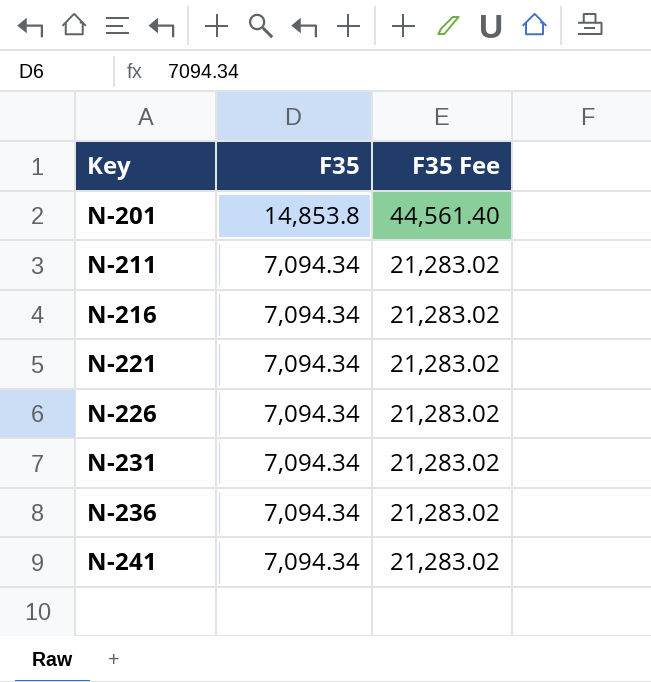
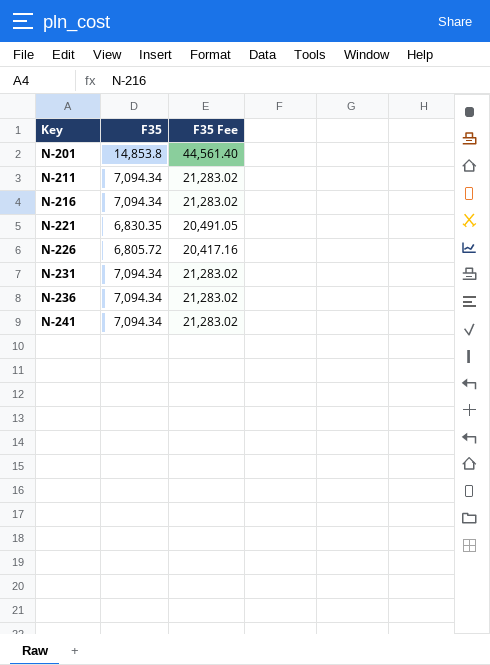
N-221 | F35: 7,094.34 -> 6,830.35
N-221 | F35 Fee: 21,283.02 -> 20,491.05
N-226 | F35: 7,094.34 -> 6,805.72
N-226 | F35 Fee: 21,283.02 -> 20,417.16

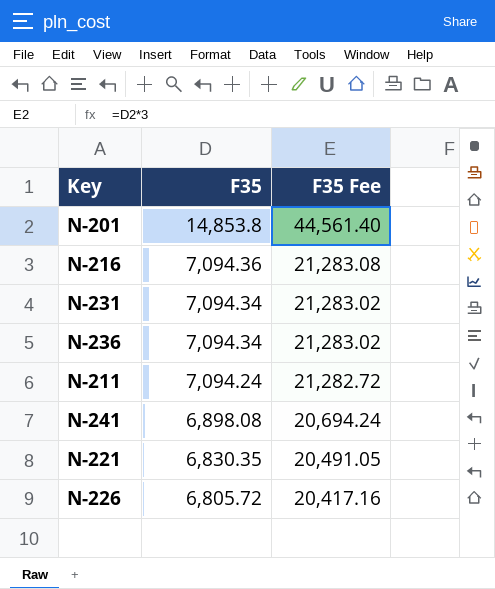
row order: Key ascending -> F35 descending
N-216 | F35: 7,094.34 -> 7,094.36
N-216 | F35 Fee: 21,283.02 -> 21,283.08
N-211 | F35: 7,094.34 -> 7,094.24
N-211 | F35 Fee: 21,283.02 -> 21,282.72
N-241 | F35: 7,094.34 -> 6,898.08
N-241 | F35 Fee: 21,283.02 -> 20,694.24

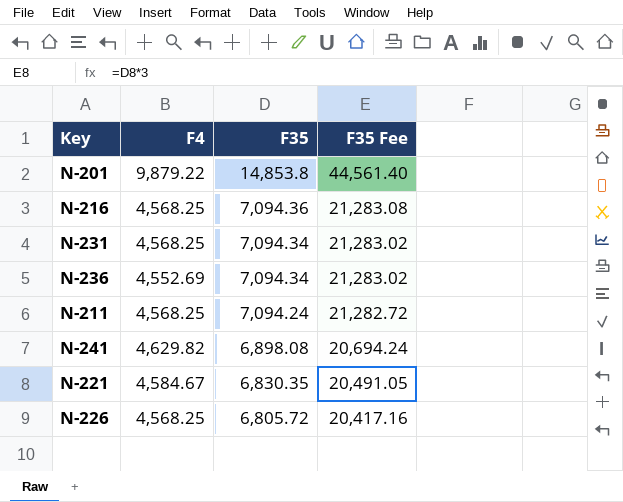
column F4 | position: none -> 2

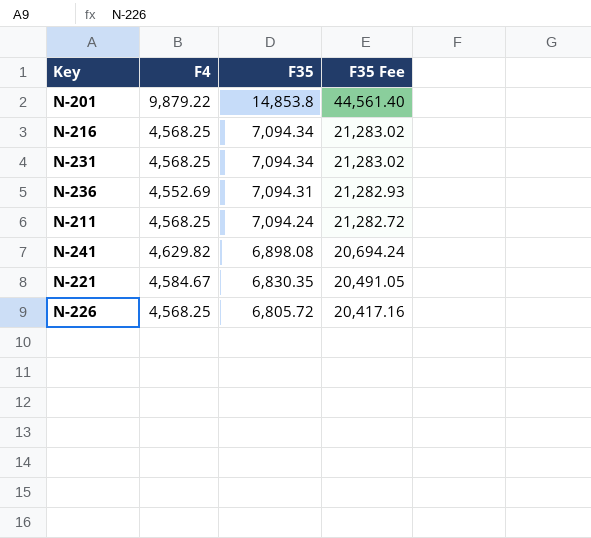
N-216 | F35: 7,094.36 -> 7,094.34
N-216 | F35 Fee: 21,283.08 -> 21,283.02
N-236 | F35: 7,094.34 -> 7,094.31
N-236 | F35 Fee: 21,283.02 -> 21,282.93

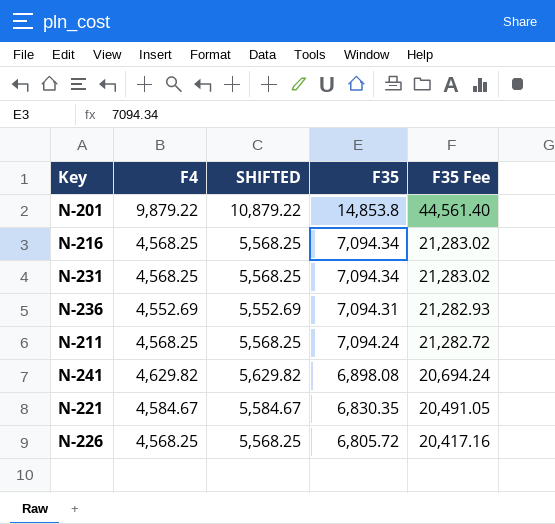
column SHIFTED | formula: none -> [F4] + 1000

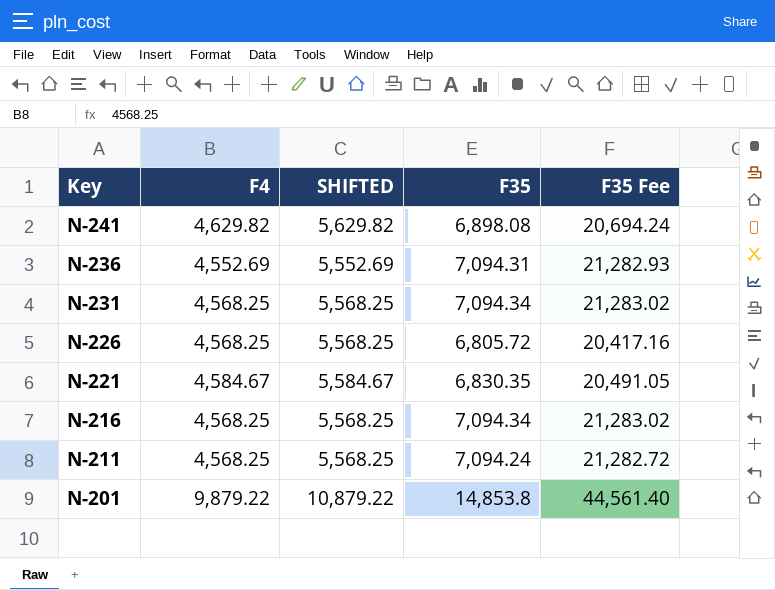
row order: F35 descending -> Key descending

